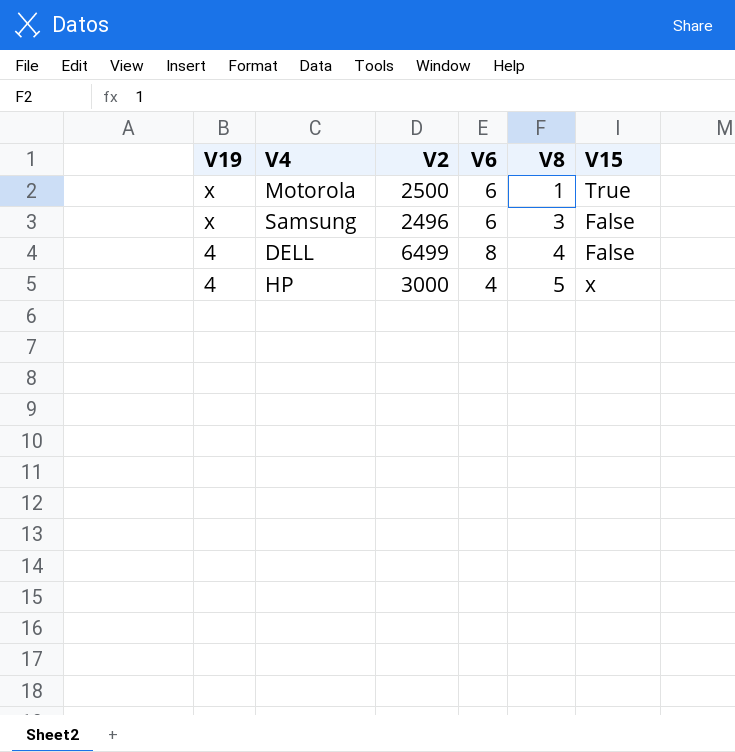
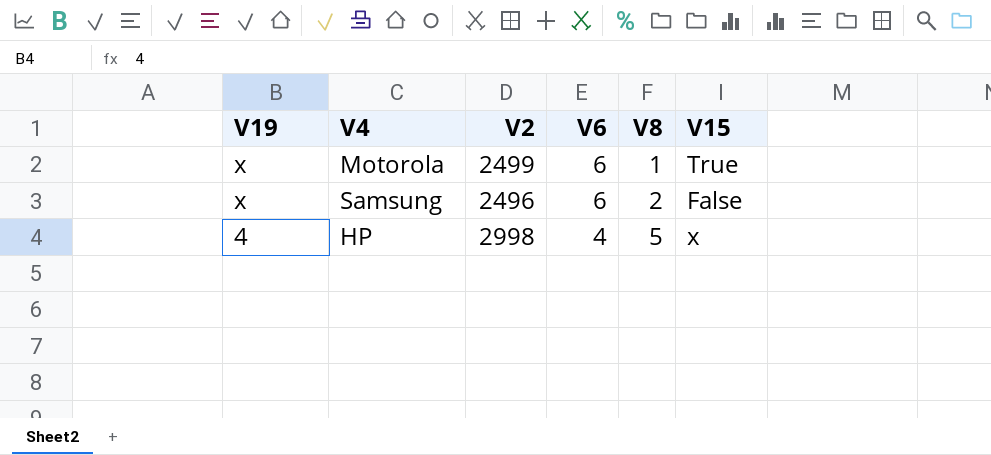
row DELL: 4 | 6499 | 8 | 4 | False -> none
Motorola | V2: 2500 -> 2499
Samsung | V8: 3 -> 2
HP | V2: 3000 -> 2998

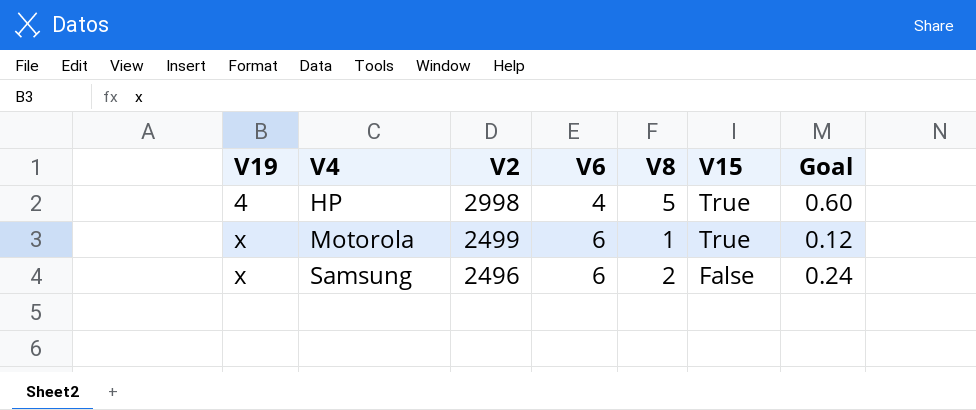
row order: V19 descending -> V19 ascending
column Goal | formula: none -> [V8] * 0.12
HP | V15: x -> True

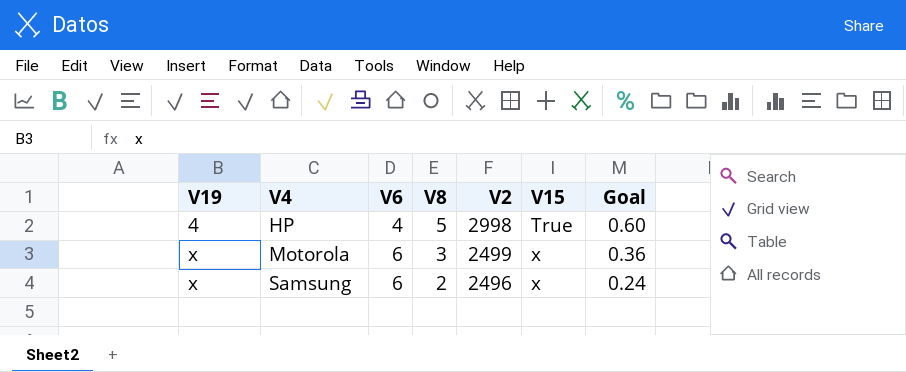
column V2 | position: 3 -> 5
Motorola | V8: 1 -> 3
Motorola | V15: True -> x
Motorola | Goal: 0.12 -> 0.36
Samsung | V15: False -> x

